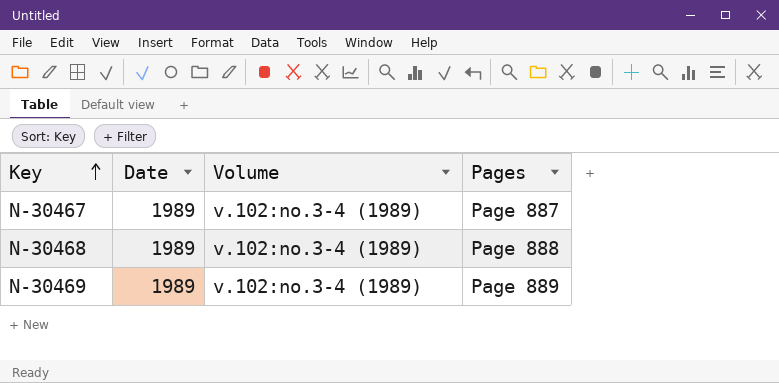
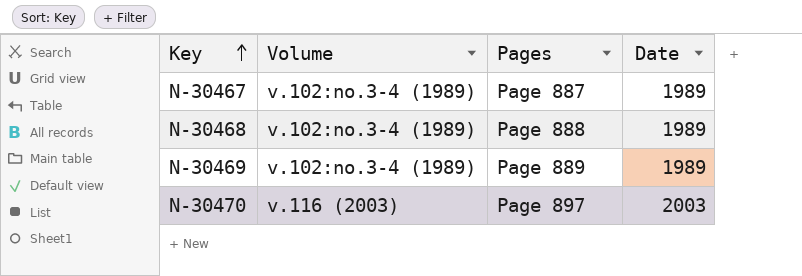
column Date | position: 2 -> 4
row N-30470: none -> v.116 (2003) | Page 897 | 2003

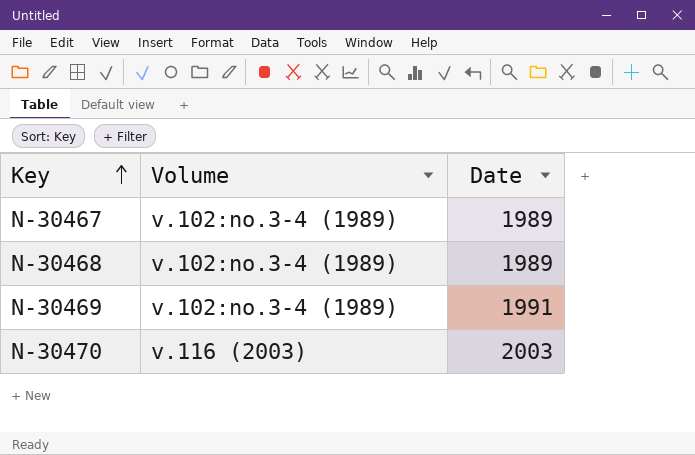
column Pages | position: 3 -> none
N-30469 | Date: 1989 -> 1991

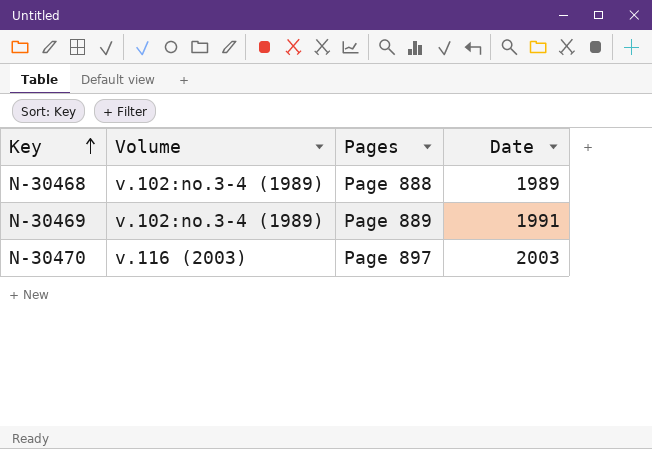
column Pages | position: none -> 3
row N-30467: v.102:no.3-4 (1989) | 1989 -> none

